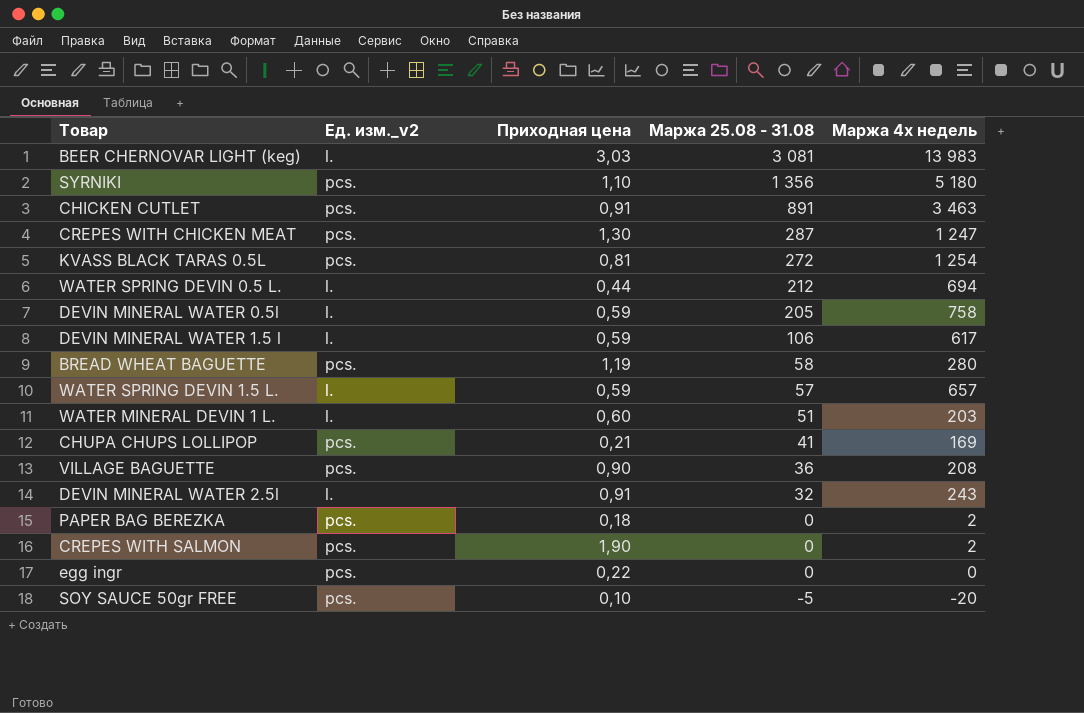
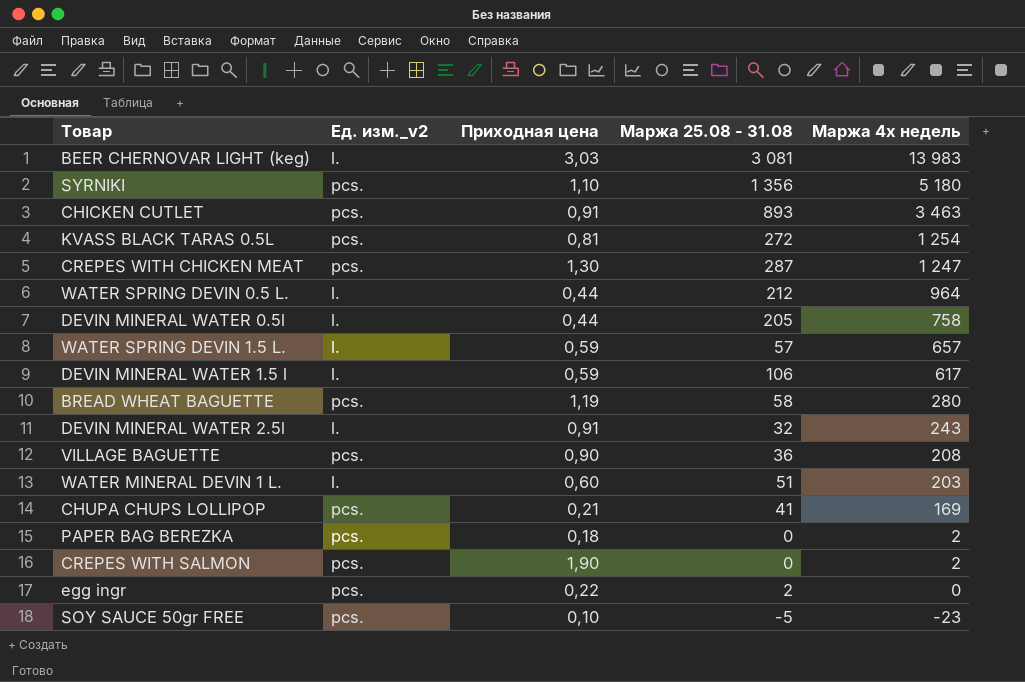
row order: Маржа 25.08 - 31.08 descending -> Маржа 4х недель descending
CHICKEN CUTLET | Маржа 25.08 - 31.08: 891 -> 893
WATER SPRING DEVIN 0.5 L. | Маржа 4х недель: 694 -> 964
DEVIN MINERAL WATER 0.5l | Приходная цена: 0,59 -> 0,44
egg ingr | Маржа 25.08 - 31.08: 0 -> 2
SOY SAUCE 50gr FREE | Маржа 4х недель: -20 -> -23

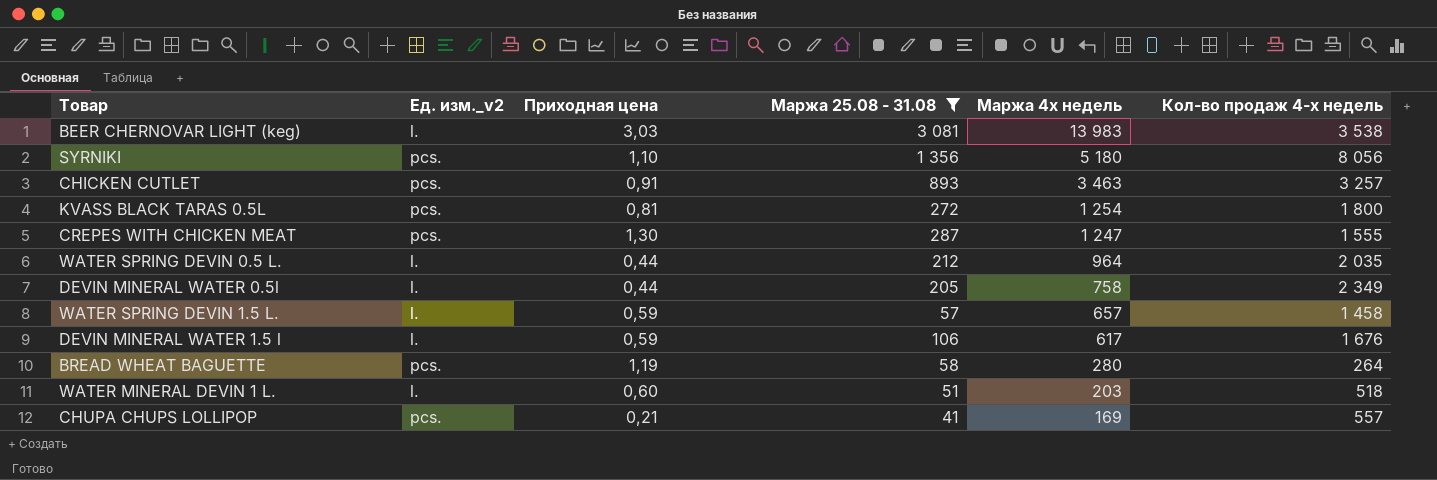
filter: none -> Маржа 25.08 - 31.08 >= 41
column Кол-во продаж 4-х недель | position: none -> 6

